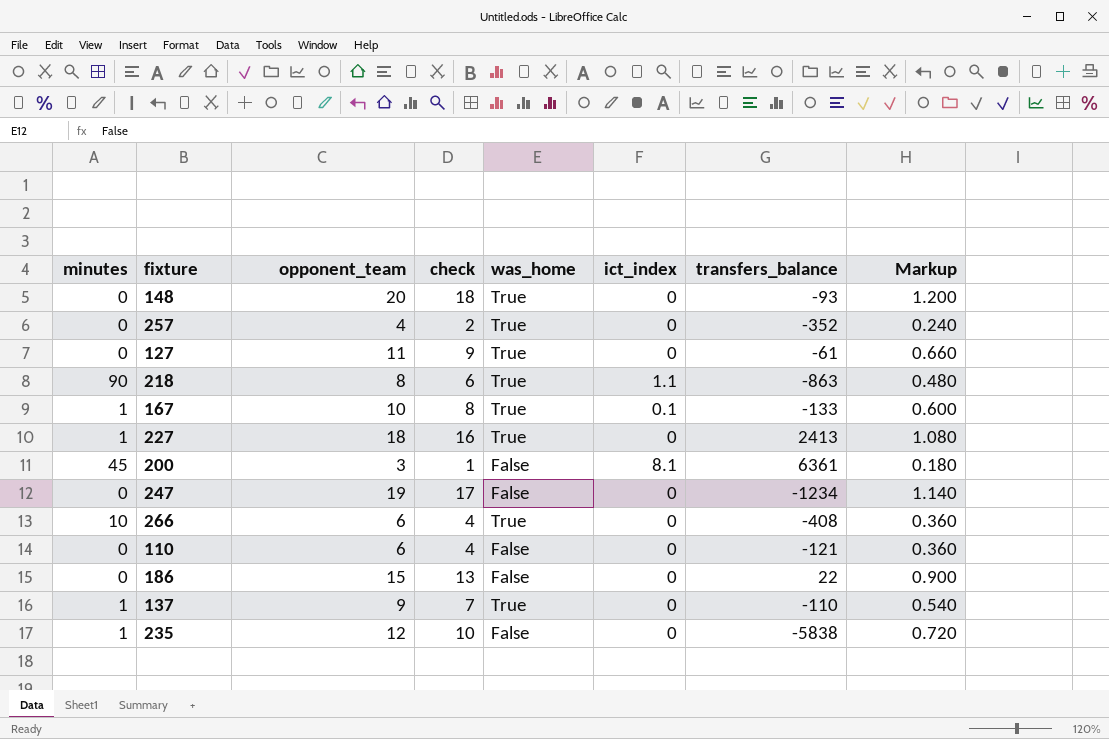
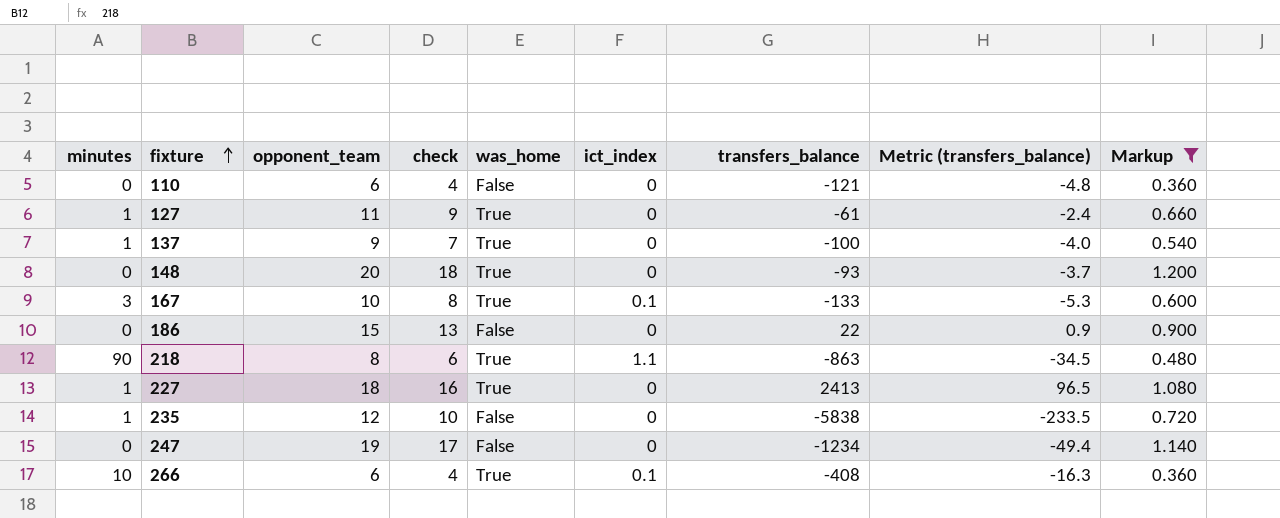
filter: none -> Markup >= 0.360
row order: none -> fixture ascending
column Metric (transfers_balance) | formula: none -> [transfers_balance] * 0.04
127 | minutes: 0 -> 1
137 | transfers_balance: -110 -> -100
167 | minutes: 1 -> 3
266 | ict_index: 0 -> 0.1

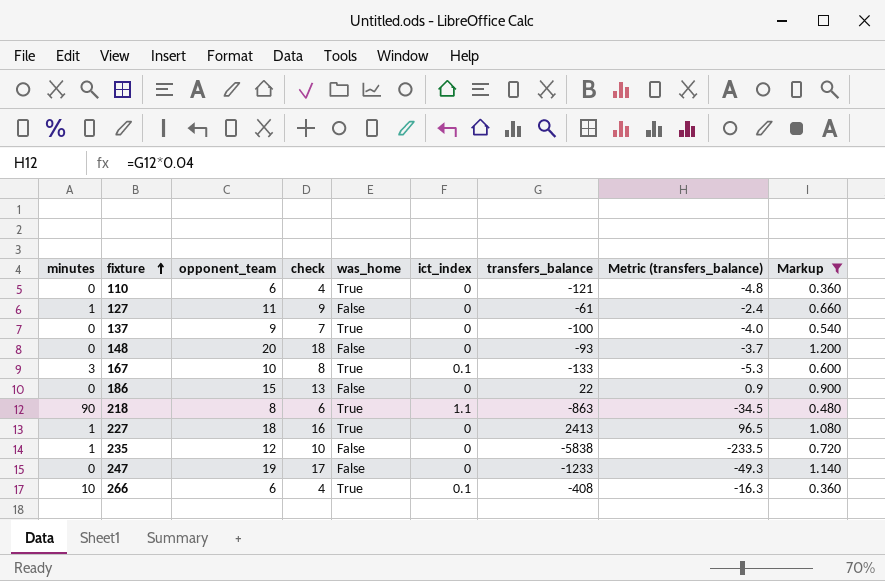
110 | was_home: False -> True
127 | was_home: True -> False
137 | minutes: 1 -> 0
148 | was_home: True -> False
247 | transfers_balance: -1234 -> -1233
247 | Metric (transfers_balance): -49.4 -> -49.3

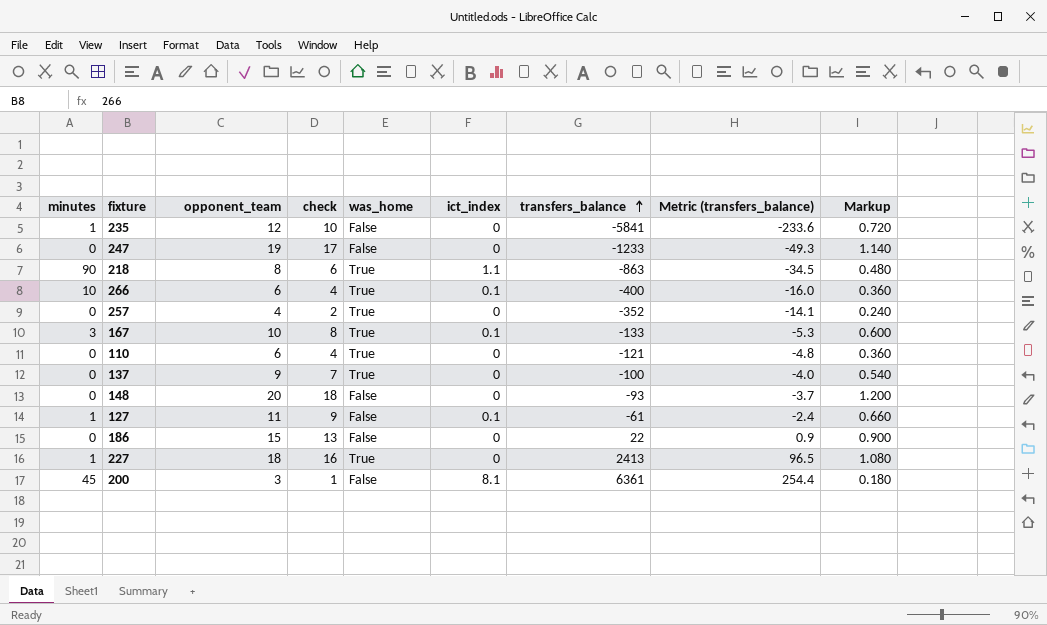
filter: Markup >= 0.360 -> none
row order: fixture ascending -> transfers_balance ascending
235 | transfers_balance: -5838 -> -5841
235 | Metric (transfers_balance): -233.5 -> -233.6
266 | transfers_balance: -408 -> -400
266 | Metric (transfers_balance): -16.3 -> -16.0
127 | ict_index: 0 -> 0.1

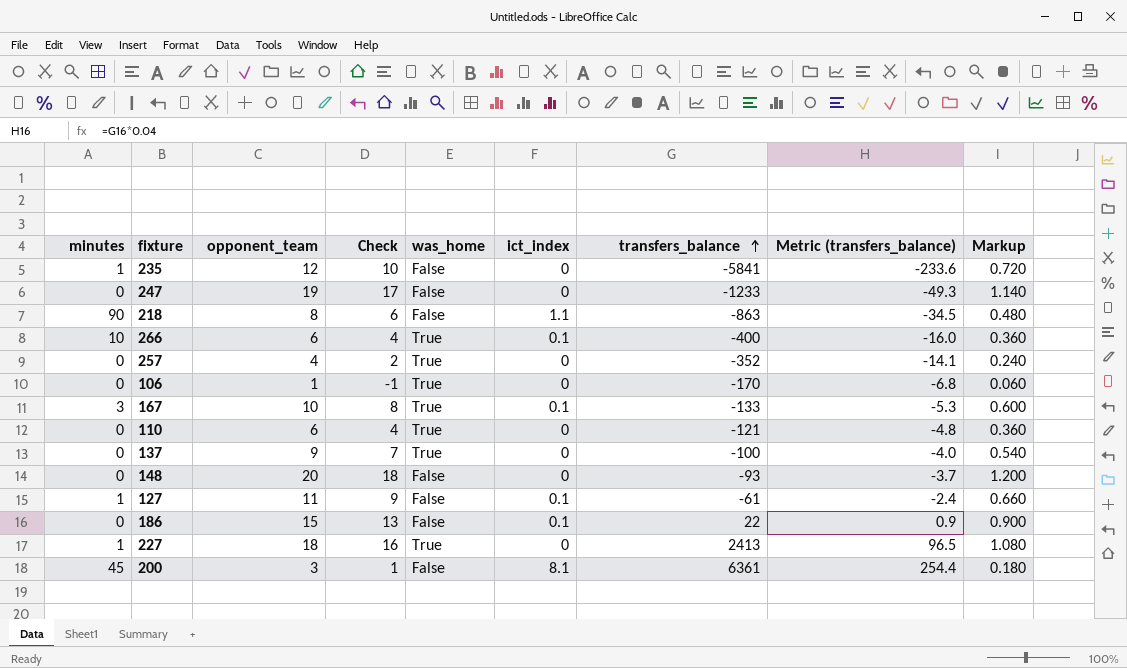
column name: check -> Check
218 | was_home: True -> False
row 106: none -> 0 | 1 | -1 | True | 0 | -170 | -6.8 | 0.060
186 | ict_index: 0 -> 0.1

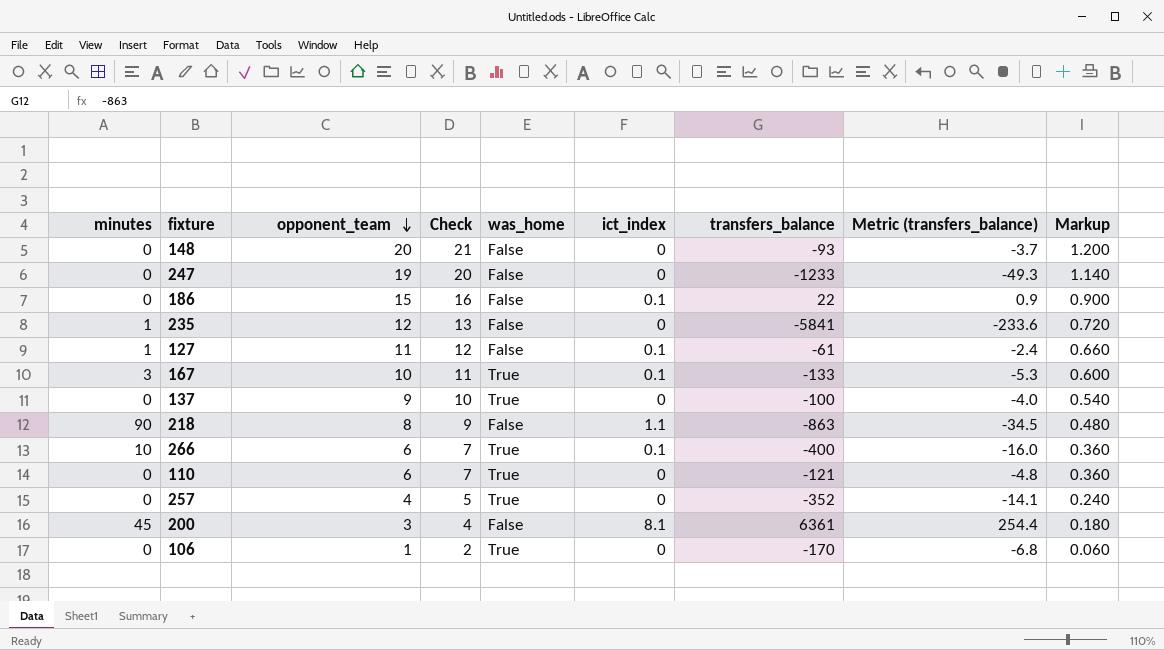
row order: transfers_balance ascending -> opponent_team descending
column Check | formula: [opponent_team] - 2 -> [opponent_team] + 1
row 227: 1 | 18 | 16 | True | 0 | 2413 | 96.5 | 1.080 -> none

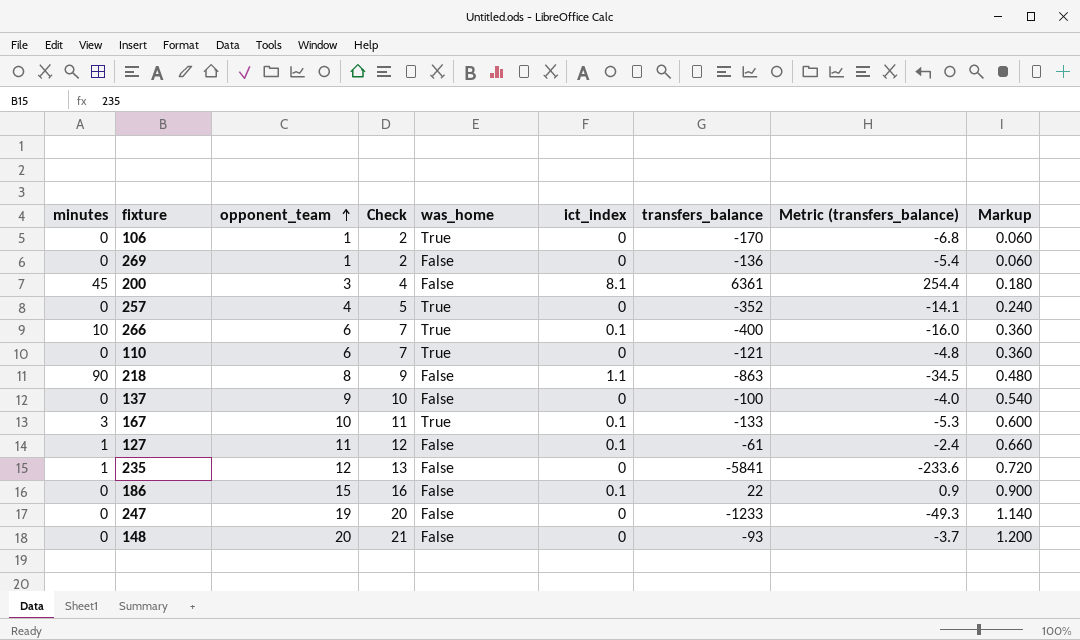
row order: opponent_team descending -> opponent_team ascending
row 269: none -> 0 | 1 | 2 | False | 0 | -136 | -5.4 | 0.060
137 | was_home: True -> False

